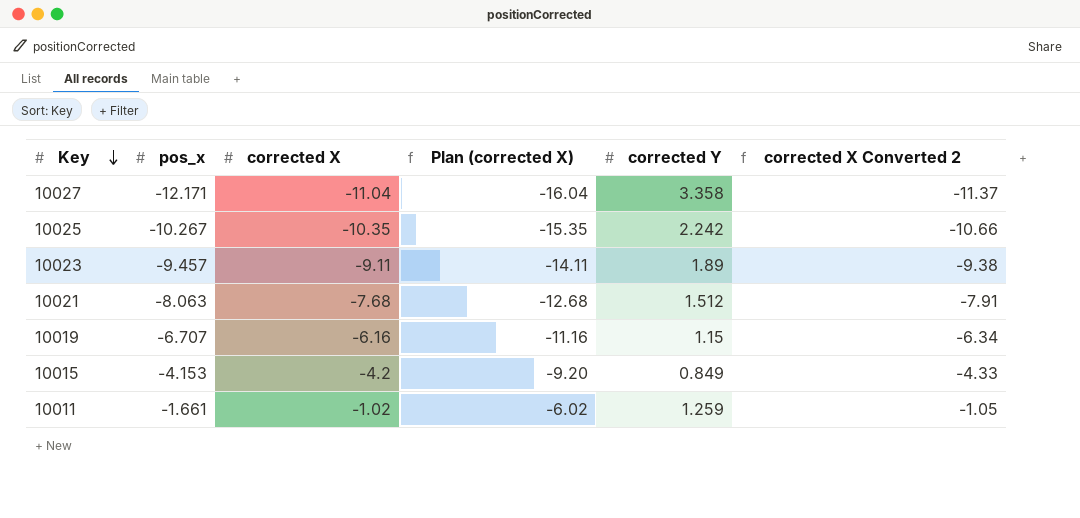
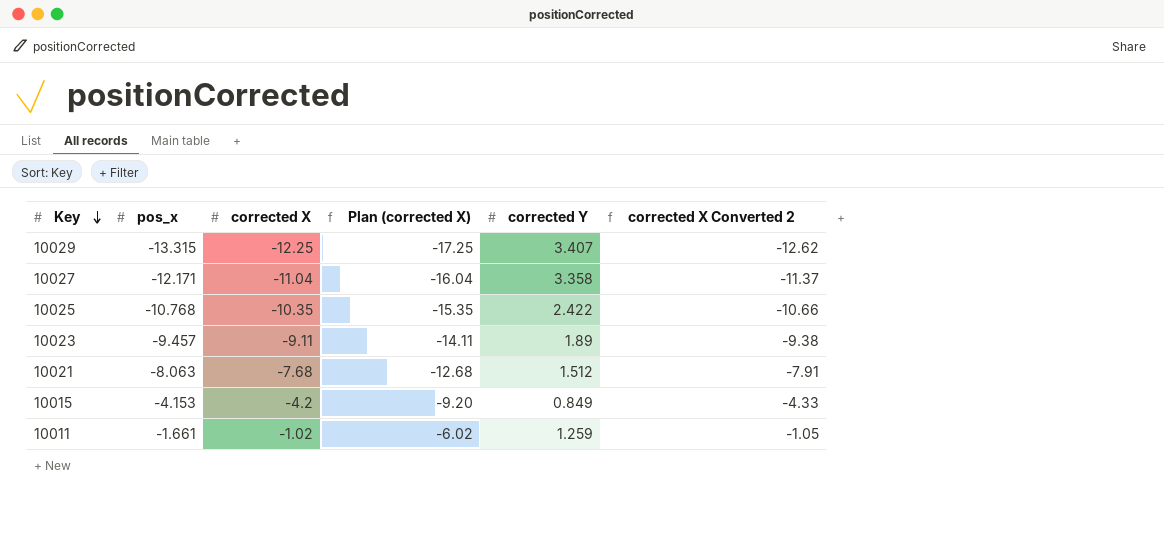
row 10019: -6.707 | -6.16 | -11.16 | 1.15 | -6.34 -> none
row 10029: none -> -13.315 | -12.25 | -17.25 | 3.407 | -12.62
10025 | pos_x: -10.267 -> -10.768
10025 | corrected Y: 2.242 -> 2.422

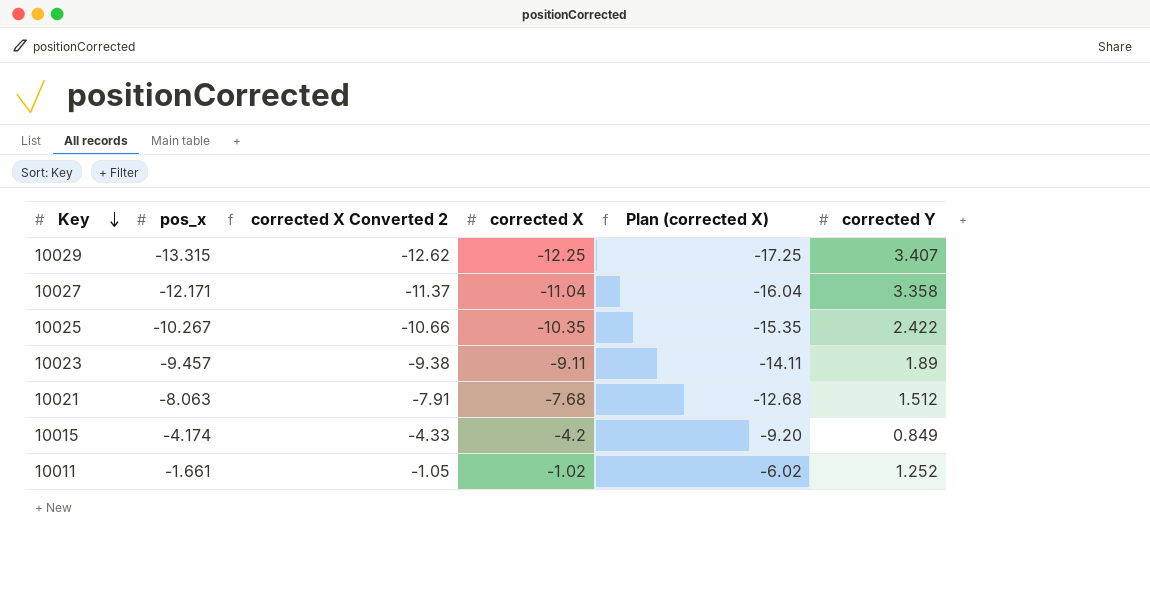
column corrected X Converted 2 | position: 6 -> 3
10025 | pos_x: -10.768 -> -10.267
10015 | pos_x: -4.153 -> -4.174
10011 | corrected Y: 1.259 -> 1.252

